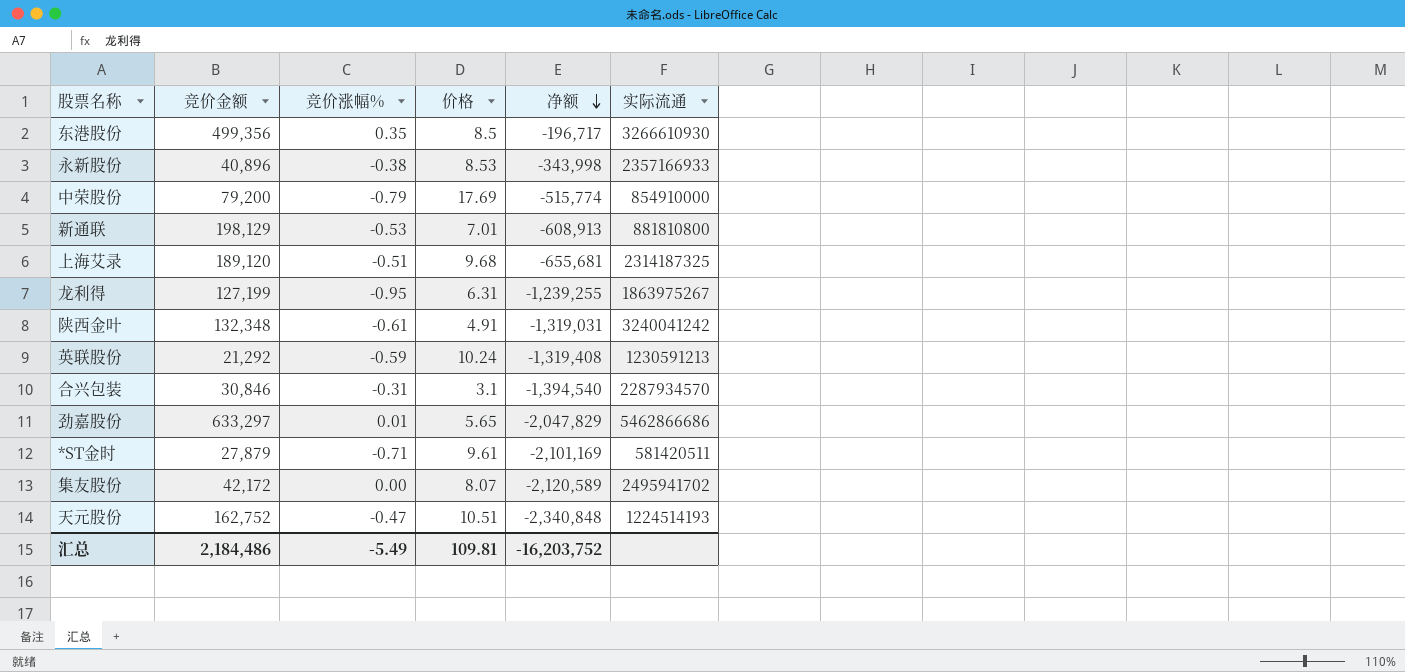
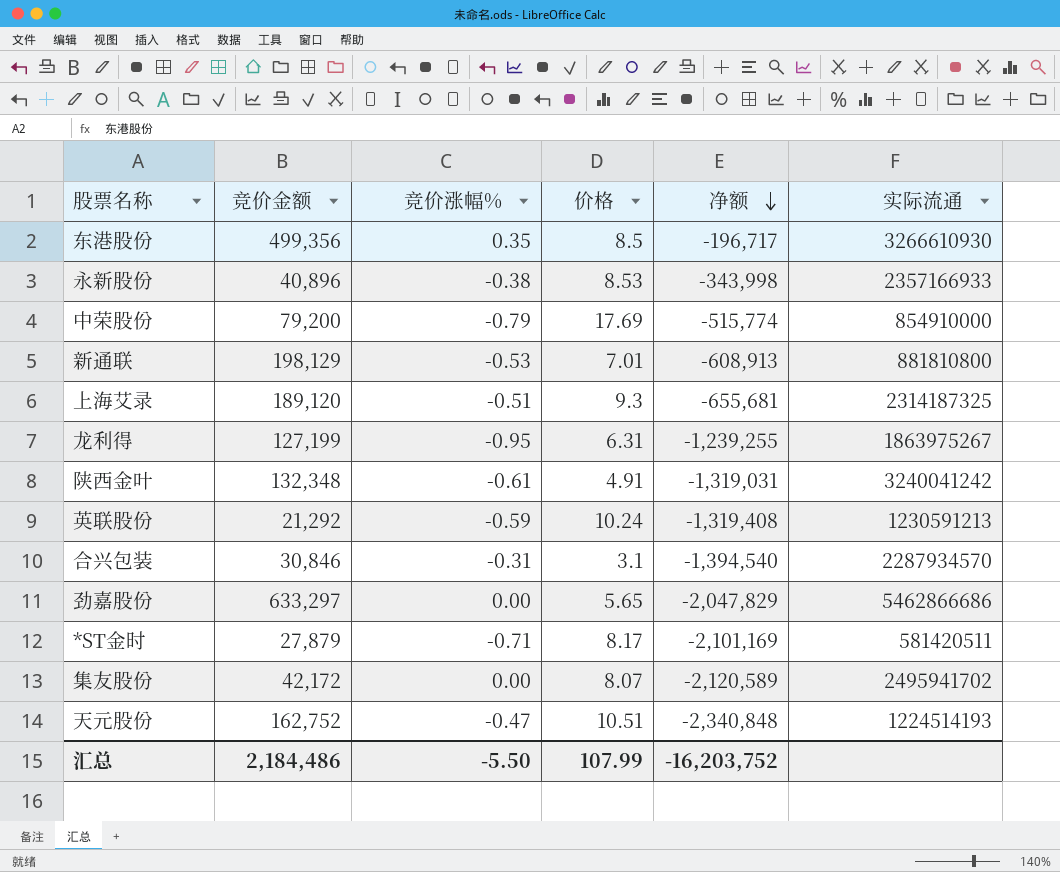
上海艾录 | 价格: 9.68 -> 9.3
劲嘉股份 | 竞价涨幅%: 0.01 -> 0.00
*ST金时 | 价格: 9.61 -> 8.17
汇总 | 竞价涨幅%: -5.49 -> -5.50
汇总 | 价格: 109.81 -> 107.99

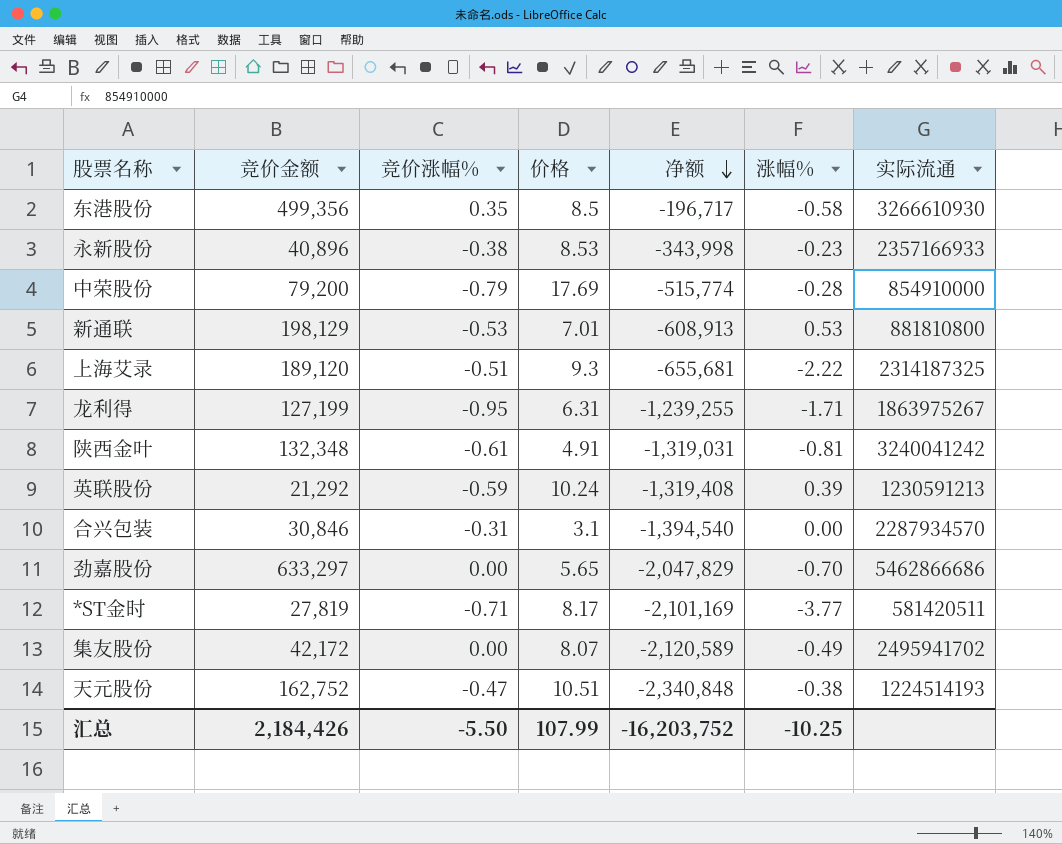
column 涨幅% | position: none -> 6
*ST金时 | 竞价金额: 27,879 -> 27,819
汇总 | 竞价金额: 2,184,486 -> 2,184,426

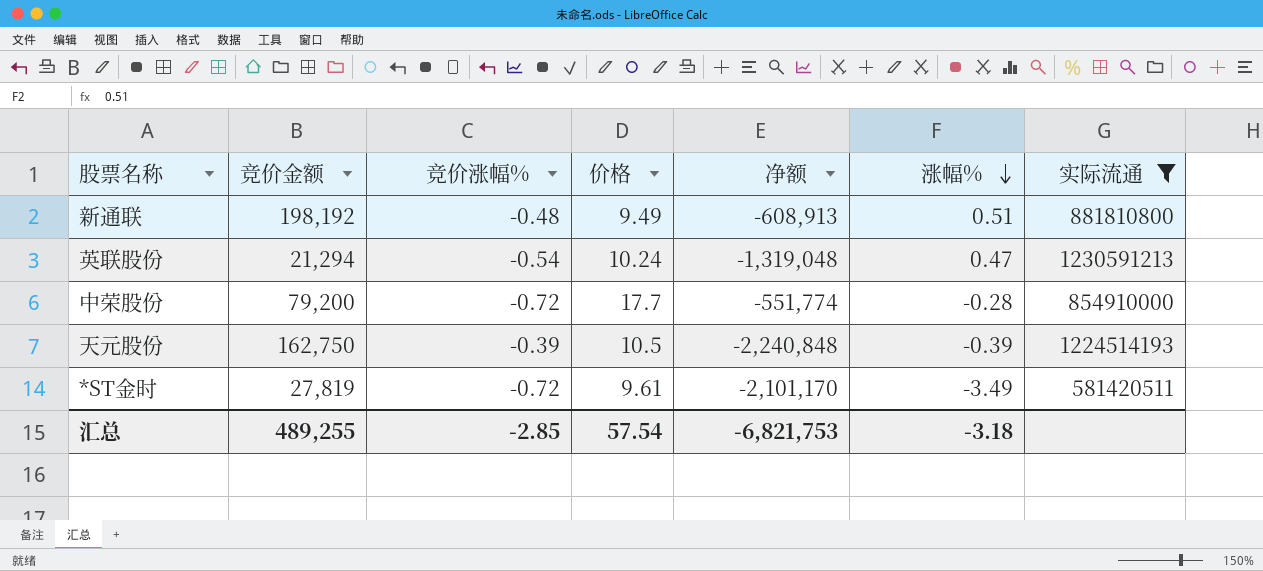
filter: none -> 实际流通 <= 1230591213
row order: 净额 descending -> 涨幅% descending
新通联 | 竞价金额: 198,129 -> 198,192
新通联 | 竞价涨幅%: -0.53 -> -0.48
新通联 | 价格: 7.01 -> 9.49
新通联 | 涨幅%: 0.53 -> 0.51
英联股份 | 竞价金额: 21,292 -> 21,294
英联股份 | 竞价涨幅%: -0.59 -> -0.54
英联股份 | 净额: -1,319,408 -> -1,319,048
英联股份 | 涨幅%: 0.39 -> 0.47
中荣股份 | 竞价涨幅%: -0.79 -> -0.72
中荣股份 | 价格: 17.69 -> 17.7
中荣股份 | 净额: -515,774 -> -551,774
天元股份 | 竞价金额: 162,752 -> 162,750
天元股份 | 竞价涨幅%: -0.47 -> -0.39
天元股份 | 价格: 10.51 -> 10.5
天元股份 | 净额: -2,340,848 -> -2,240,848
天元股份 | 涨幅%: -0.38 -> -0.39
*ST金时 | 竞价涨幅%: -0.71 -> -0.72
*ST金时 | 价格: 8.17 -> 9.61
*ST金时 | 净额: -2,101,169 -> -2,101,170
*ST金时 | 涨幅%: -3.77 -> -3.49
汇总 | 竞价金额: 2,184,426 -> 489,255
汇总 | 竞价涨幅%: -5.50 -> -2.85
汇总 | 价格: 107.99 -> 57.54
汇总 | 净额: -16,203,752 -> -6,821,753
汇总 | 涨幅%: -10.25 -> -3.18

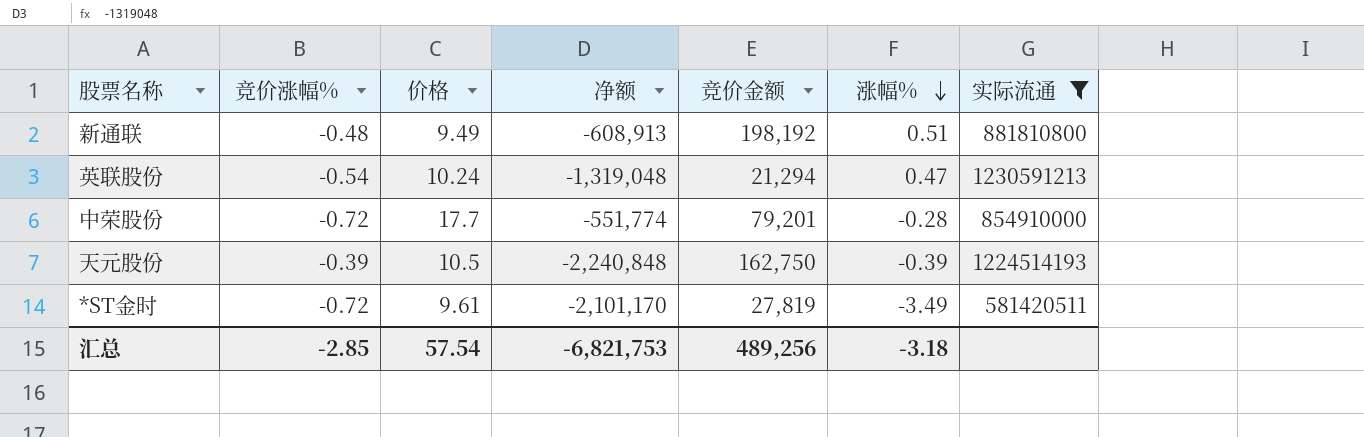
column 竞价金额 | position: 2 -> 5
中荣股份 | 竞价金额: 79,200 -> 79,201
汇总 | 竞价金额: 489,255 -> 489,256

